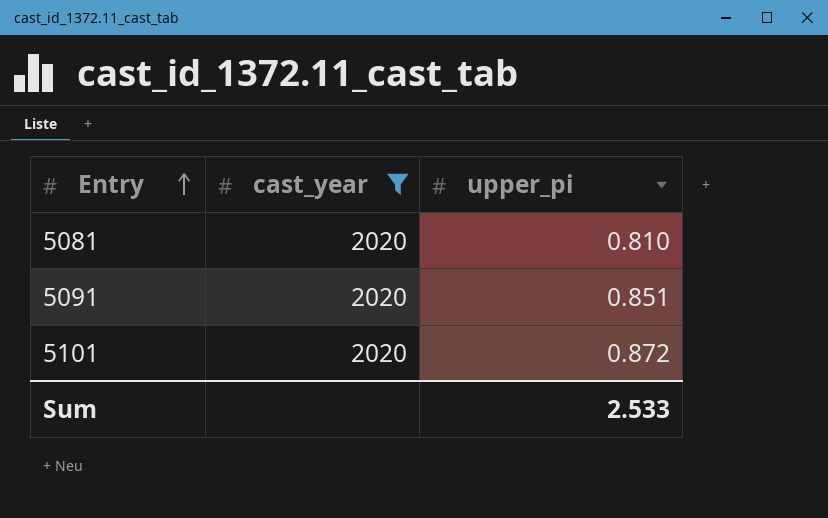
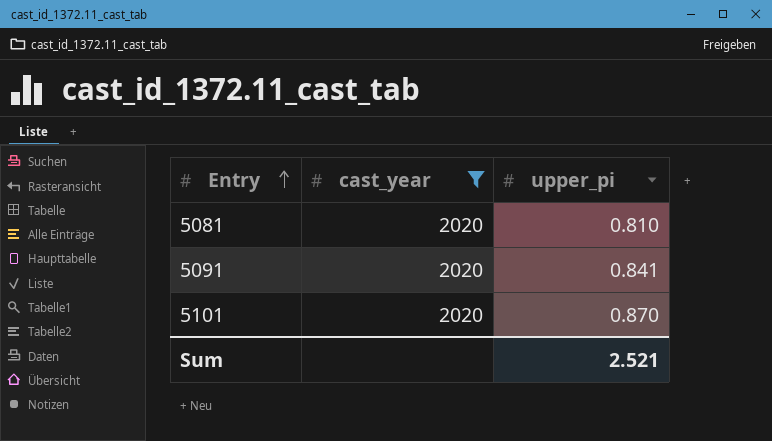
5091 | upper_pi: 0.851 -> 0.841
5101 | upper_pi: 0.872 -> 0.870
Sum | upper_pi: 2.533 -> 2.521

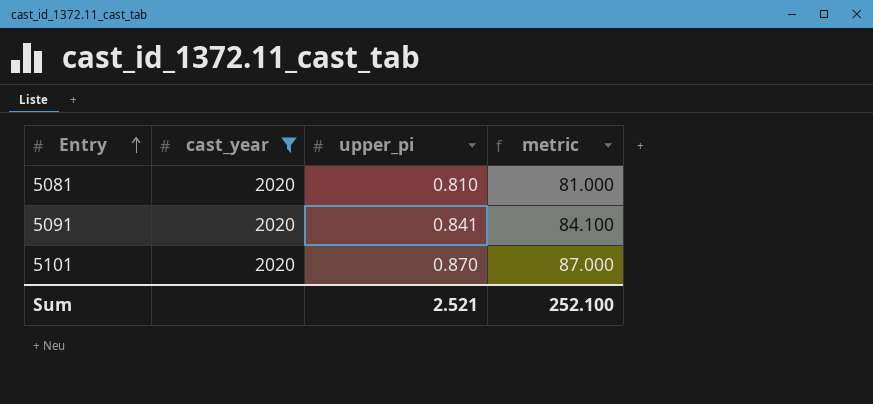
column metric | formula: none -> [upper_pi] * 100

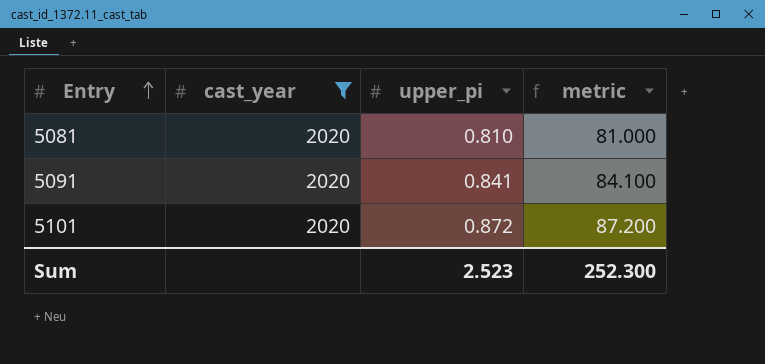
5101 | upper_pi: 0.870 -> 0.872
5101 | metric: 87.000 -> 87.200
Sum | upper_pi: 2.521 -> 2.523
Sum | metric: 252.100 -> 252.300

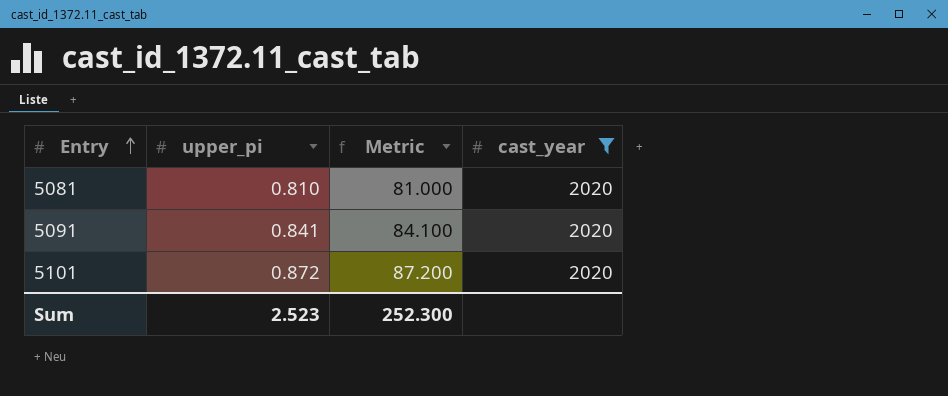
column name: metric -> Metric
column cast_year | position: 2 -> 4

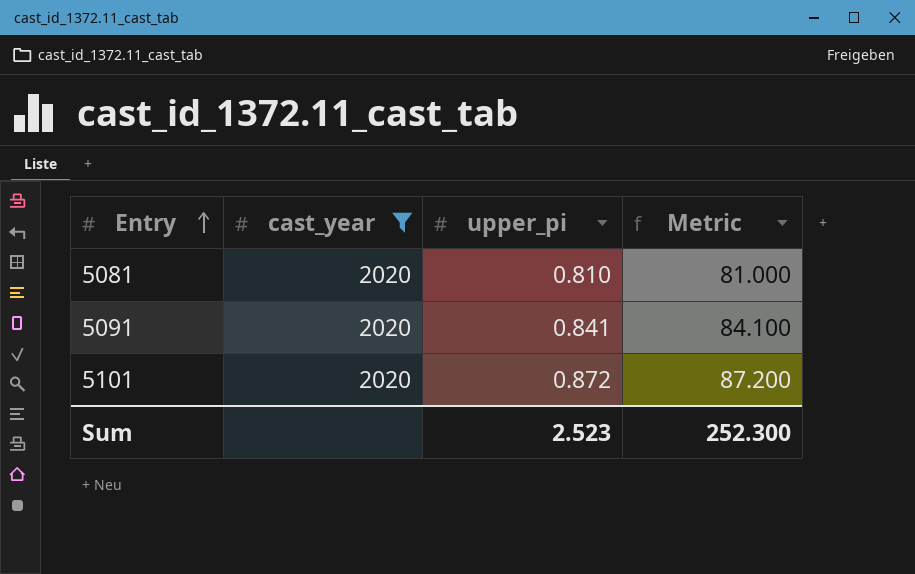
column cast_year | position: 4 -> 2

